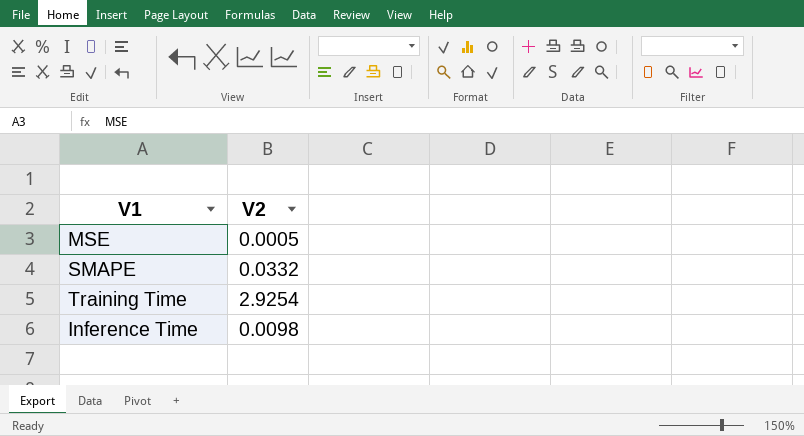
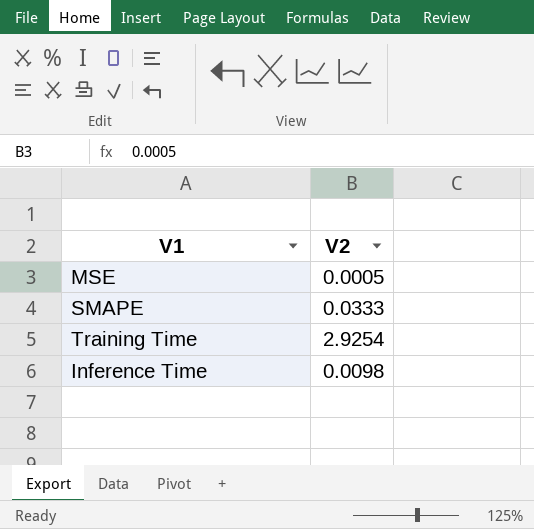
SMAPE | V2: 0.0332 -> 0.0333

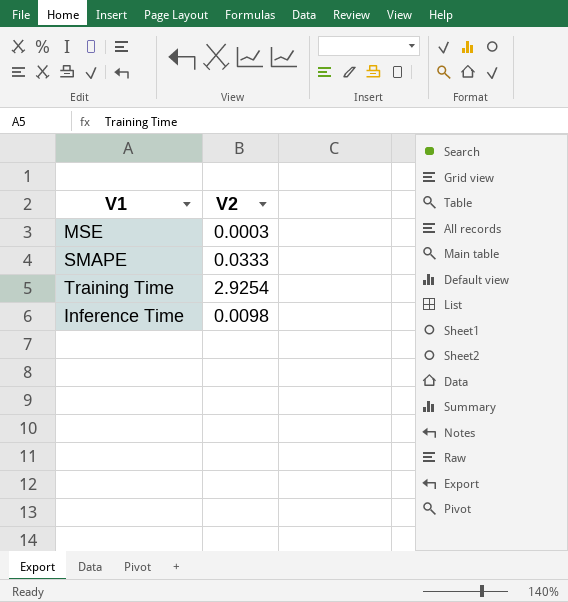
MSE | V2: 0.0005 -> 0.0003

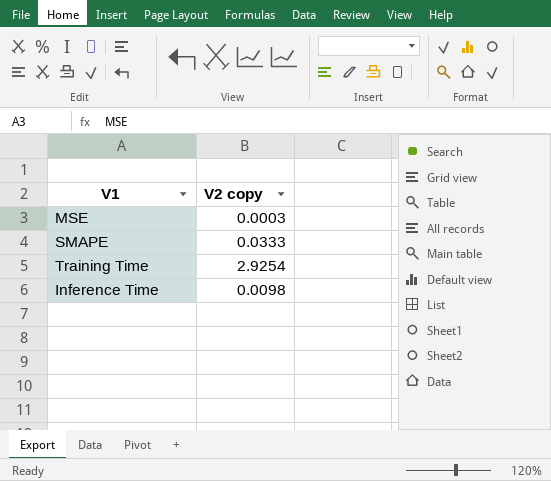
column name: V2 -> V2 copy

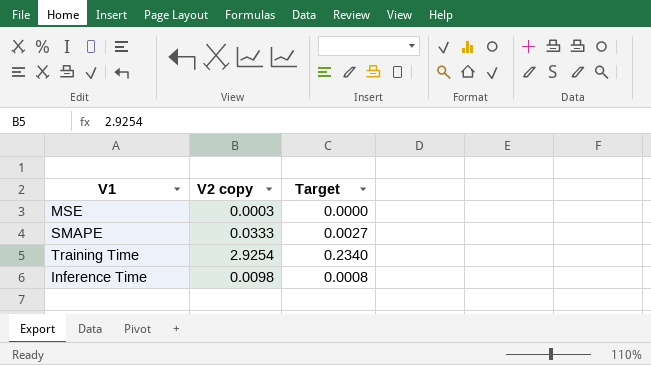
column Target | formula: none -> [V2 copy] * 0.08

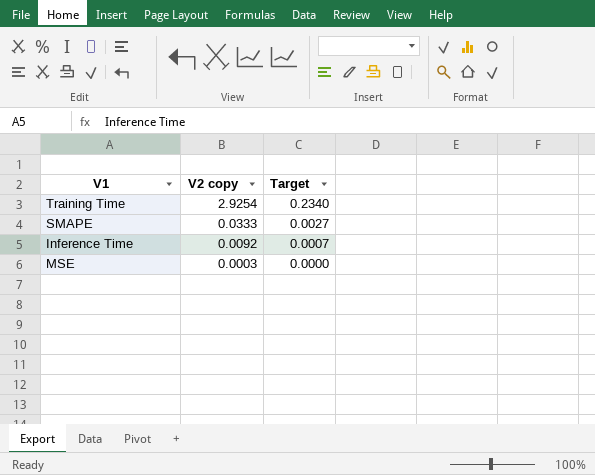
row order: none -> V2 copy descending
Inference Time | V2 copy: 0.0098 -> 0.0092
Inference Time | Target: 0.0008 -> 0.0007

